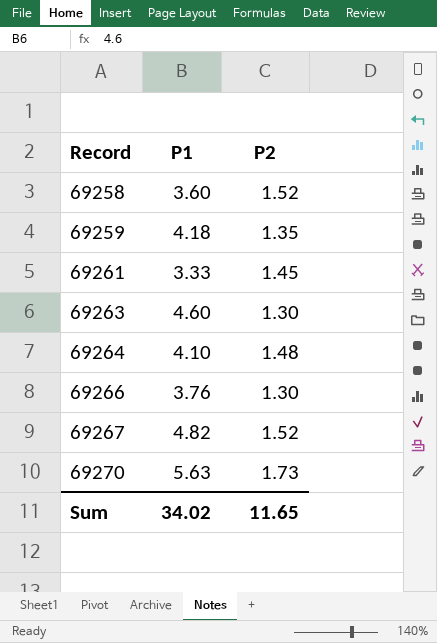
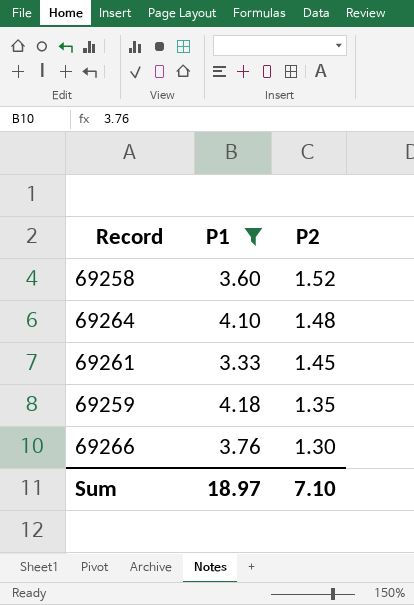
filter: none -> P1 <= 4.18
row order: Record ascending -> P2 descending
Sum | P1: 34.02 -> 18.97
Sum | P2: 11.65 -> 7.10

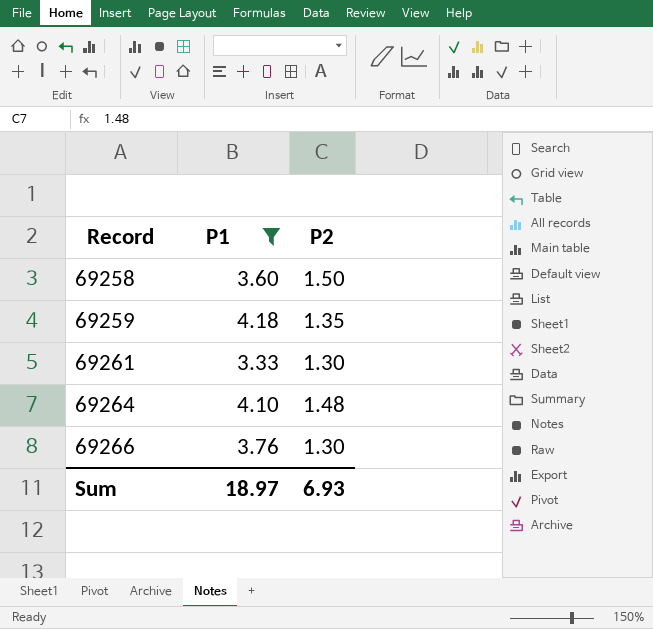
row order: P2 descending -> Record ascending
69258 | P2: 1.52 -> 1.50
69261 | P2: 1.45 -> 1.30
Sum | P2: 7.10 -> 6.93

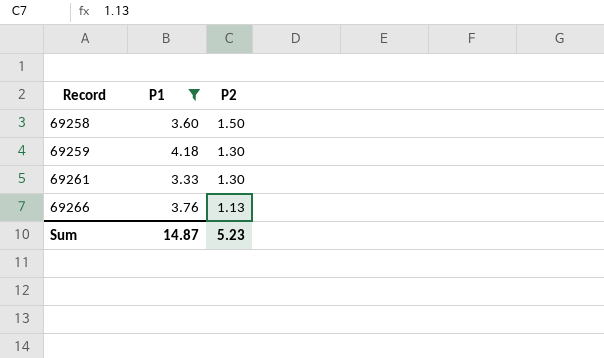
row 69264: 4.10 | 1.48 -> none
69259 | P2: 1.35 -> 1.30
69266 | P2: 1.30 -> 1.13
Sum | P1: 18.97 -> 14.87
Sum | P2: 6.93 -> 5.23

